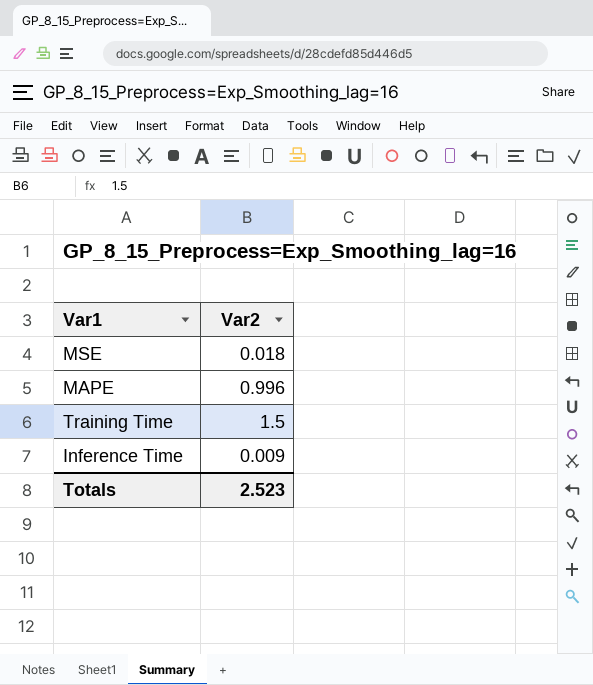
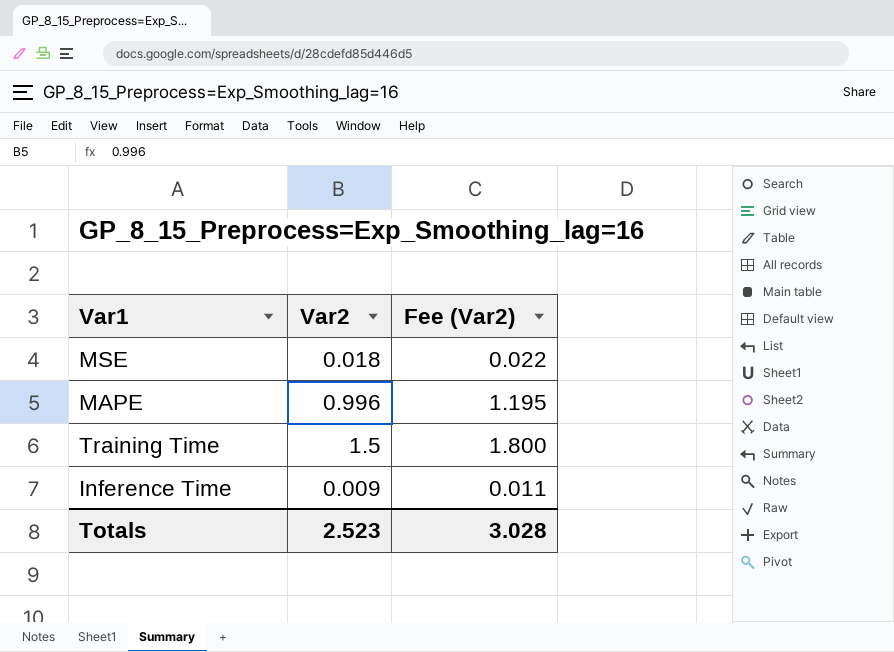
column Fee (Var2) | formula: none -> [Var2] * 1.2

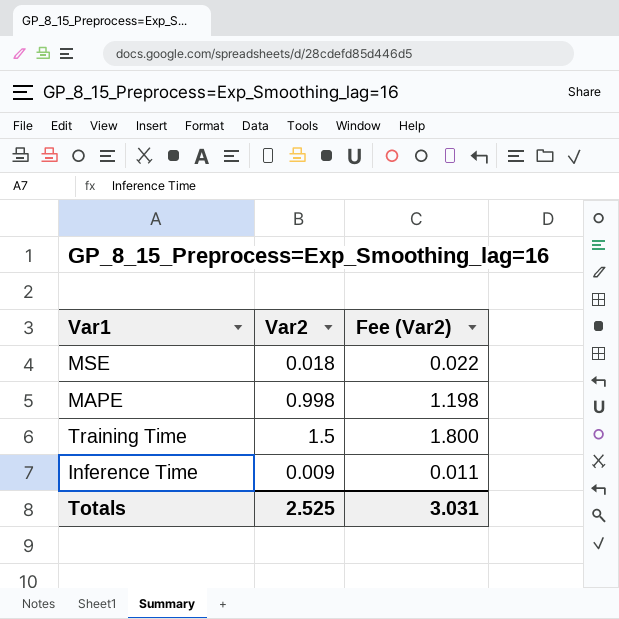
MAPE | Var2: 0.996 -> 0.998
MAPE | Fee (Var2): 1.195 -> 1.198
Totals | Var2: 2.523 -> 2.525
Totals | Fee (Var2): 3.028 -> 3.031

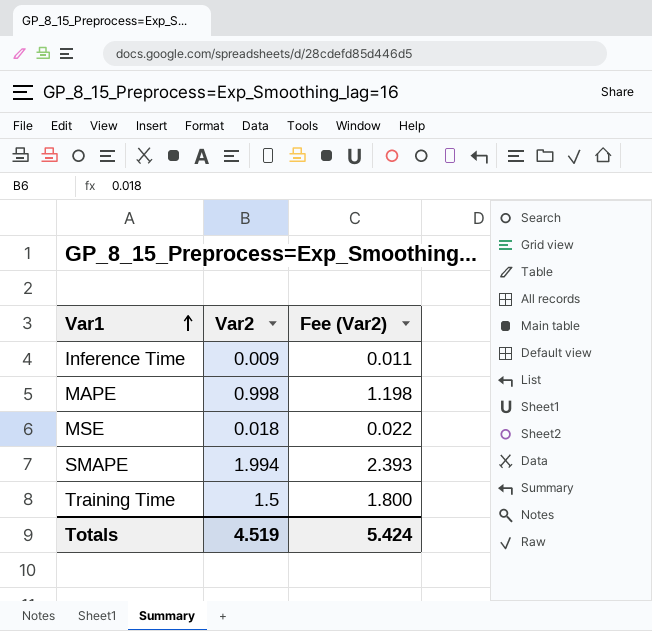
row order: none -> Var1 ascending
row SMAPE: none -> 1.994 | 2.393
Totals | Var2: 2.525 -> 4.519
Totals | Fee (Var2): 3.031 -> 5.424

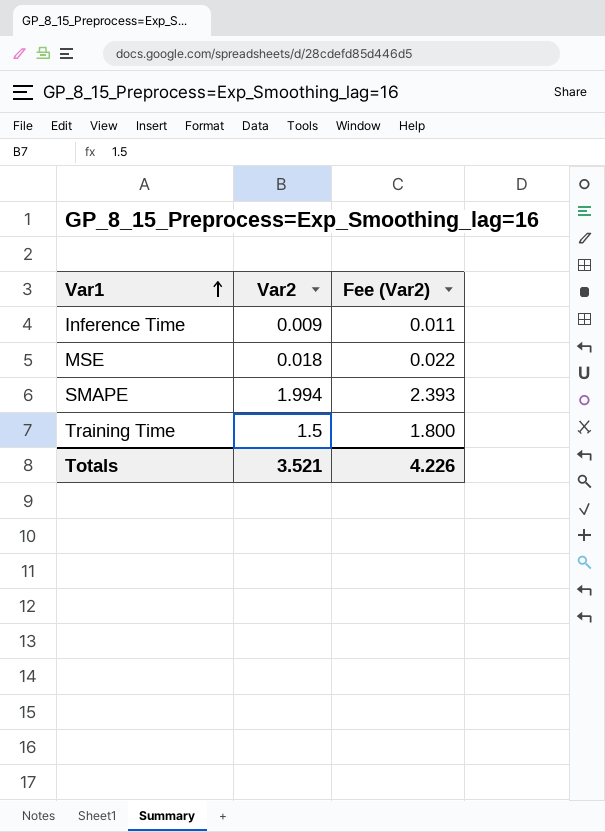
row MAPE: 0.998 | 1.198 -> none
Totals | Var2: 4.519 -> 3.521
Totals | Fee (Var2): 5.424 -> 4.226

